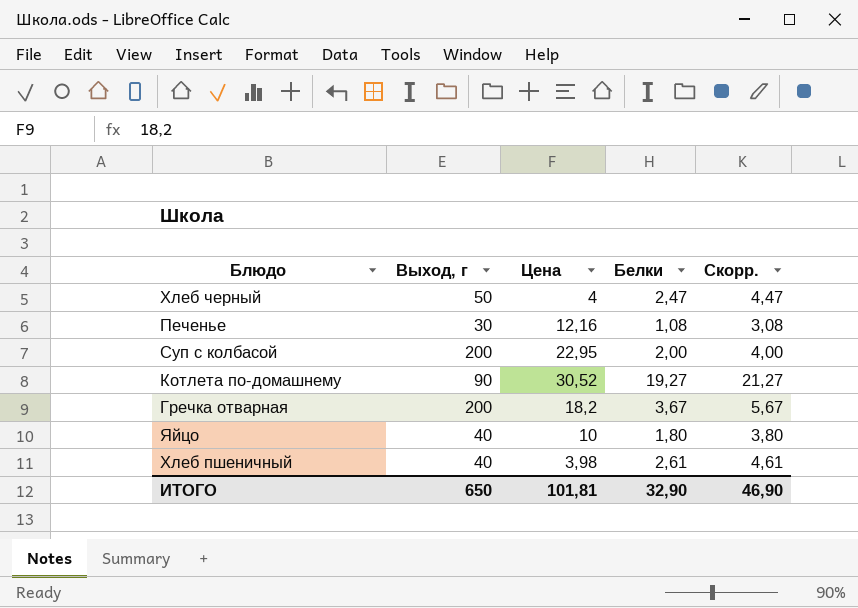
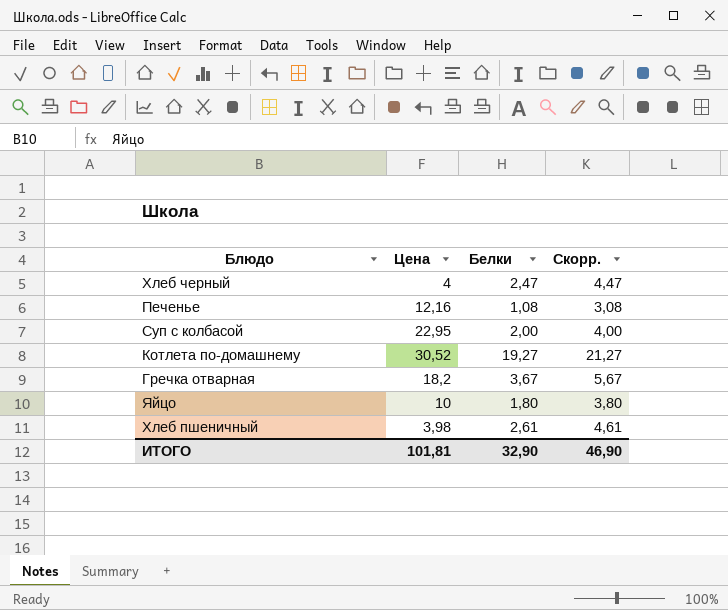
column Выход, г | position: 2 -> none

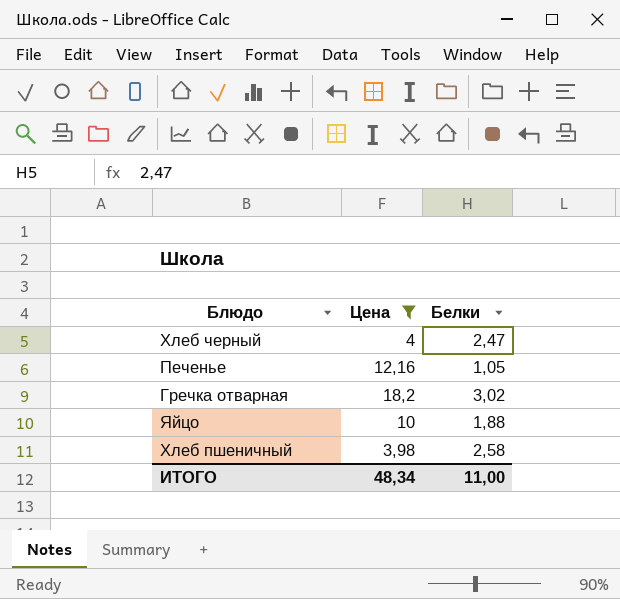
filter: none -> Цена <= 18,2
column Скорр. | formula: [Белки] + 2 -> none
Печенье | Белки: 1,08 -> 1,05
Гречка отварная | Белки: 3,67 -> 3,02
Яйцо | Белки: 1,80 -> 1,88
Хлеб пшеничный | Белки: 2,61 -> 2,58
ИТОГО | Цена: 101,81 -> 48,34
ИТОГО | Белки: 32,90 -> 11,00

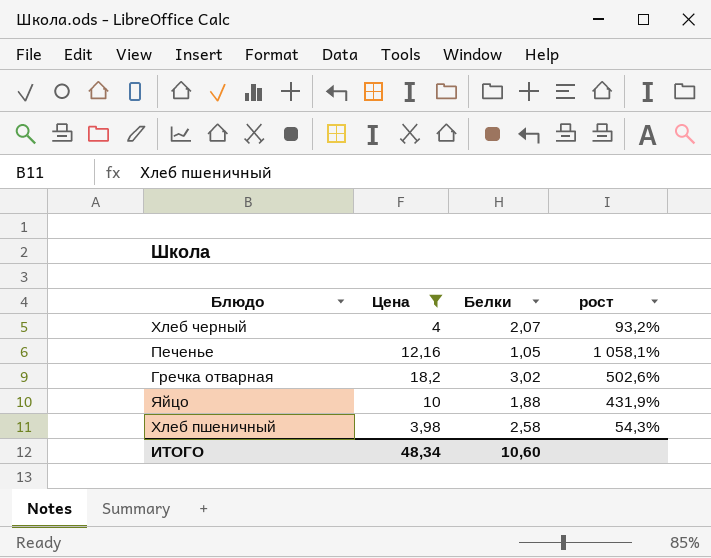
column рост | formula: none -> ([Цена] - [Белки]) / [Белки]
Хлеб черный | Белки: 2,47 -> 2,07
ИТОГО | Белки: 11,00 -> 10,60

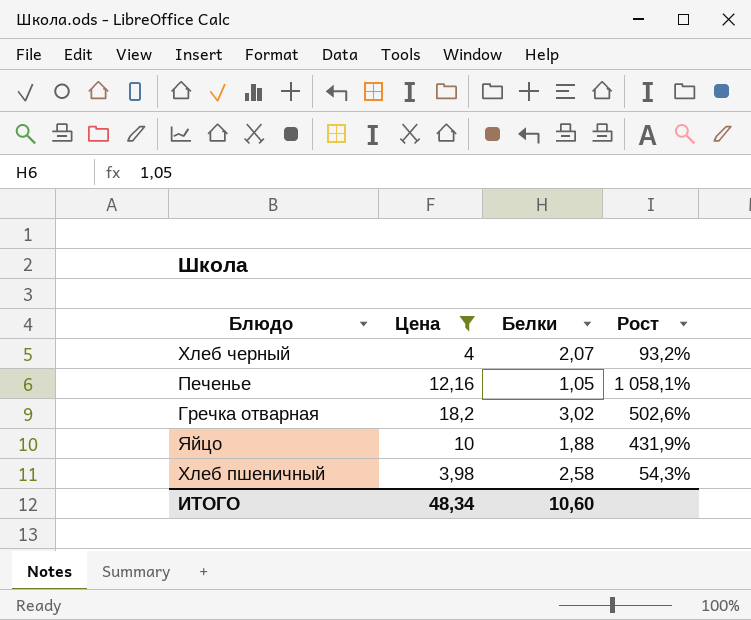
column name: рост -> Рост

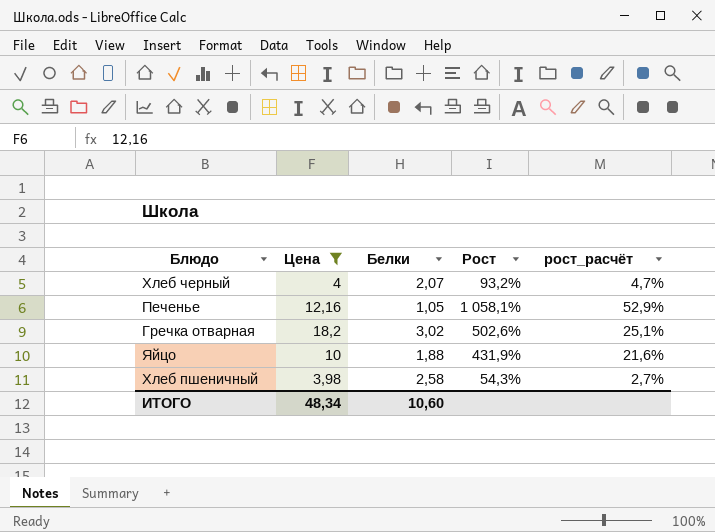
column рост_расчёт | formula: none -> [Рост] * 0,05

